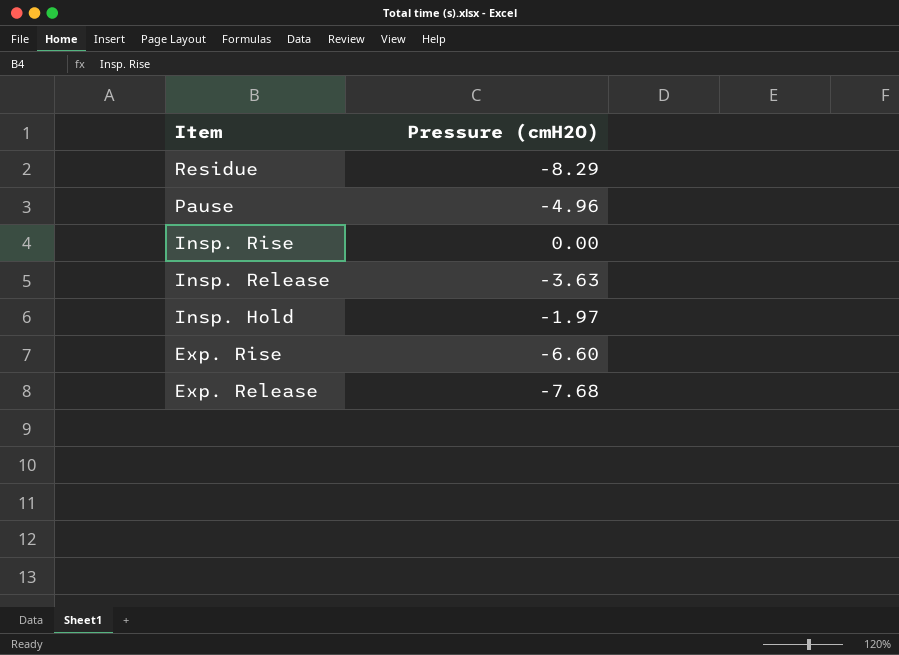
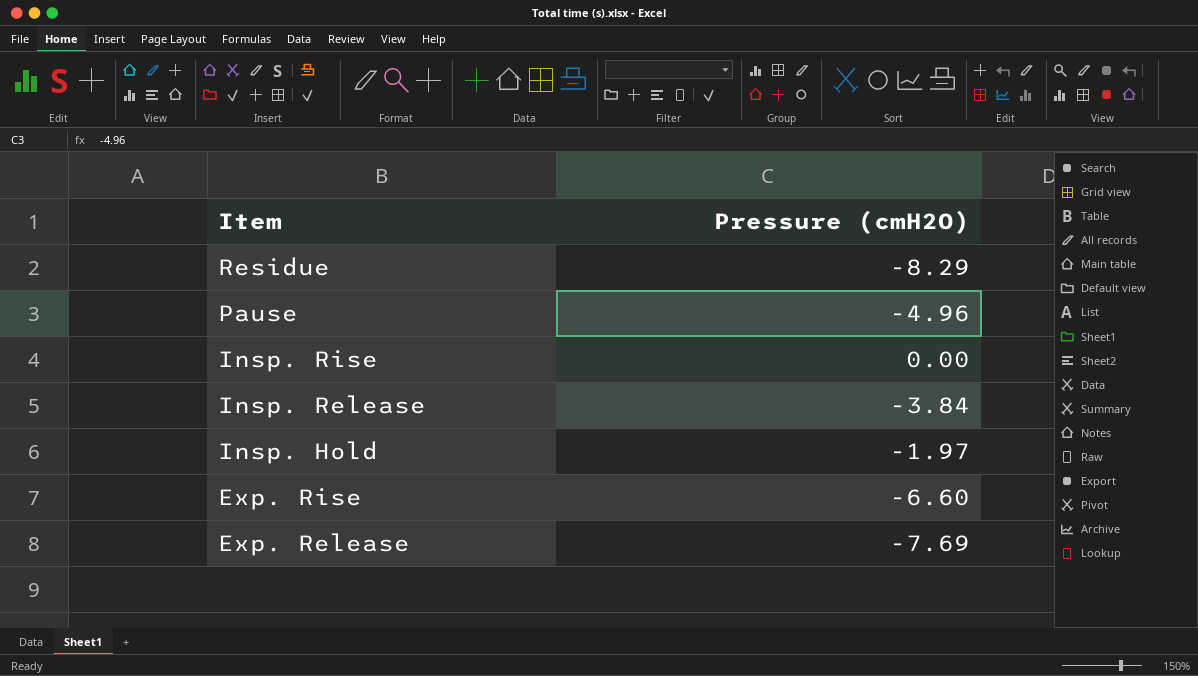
Insp. Release | Pressure (cmH2O): -3.63 -> -3.84
Exp. Release | Pressure (cmH2O): -7.68 -> -7.69

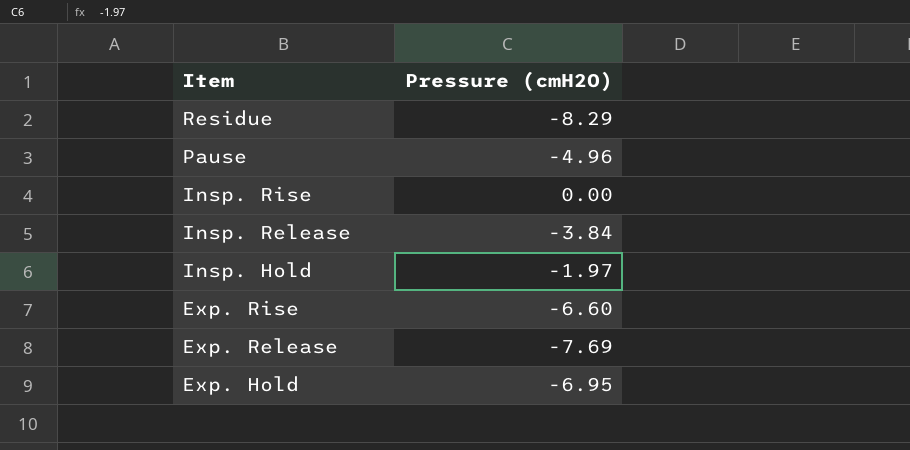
row Exp. Hold: none -> -6.95

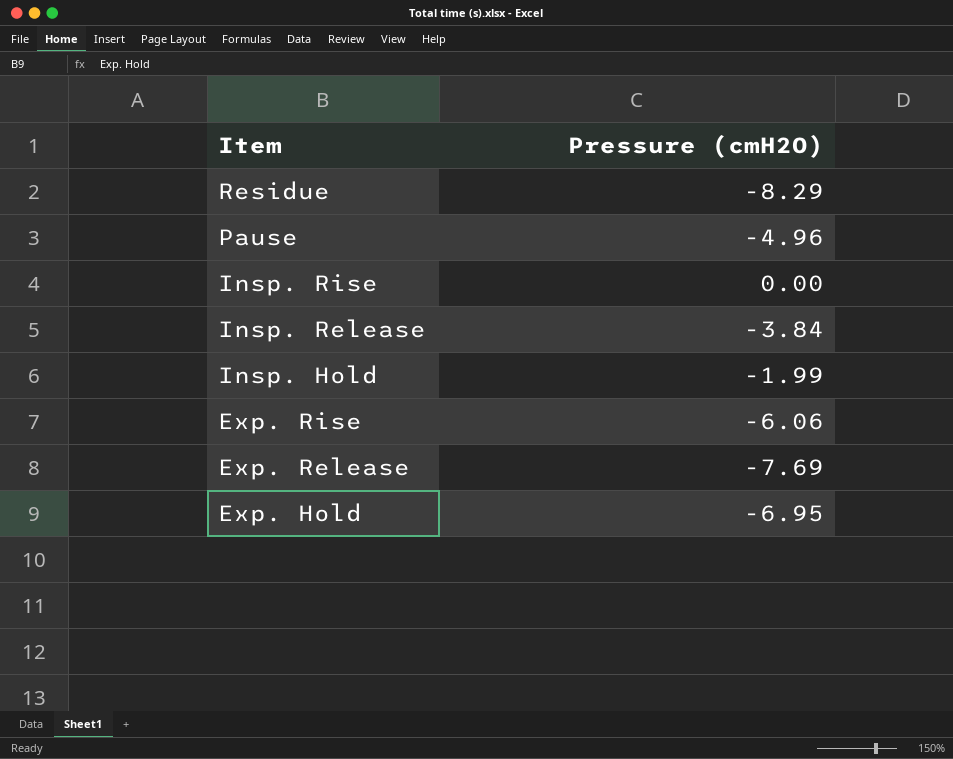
Insp. Hold | Pressure (cmH2O): -1.97 -> -1.99
Exp. Rise | Pressure (cmH2O): -6.60 -> -6.06

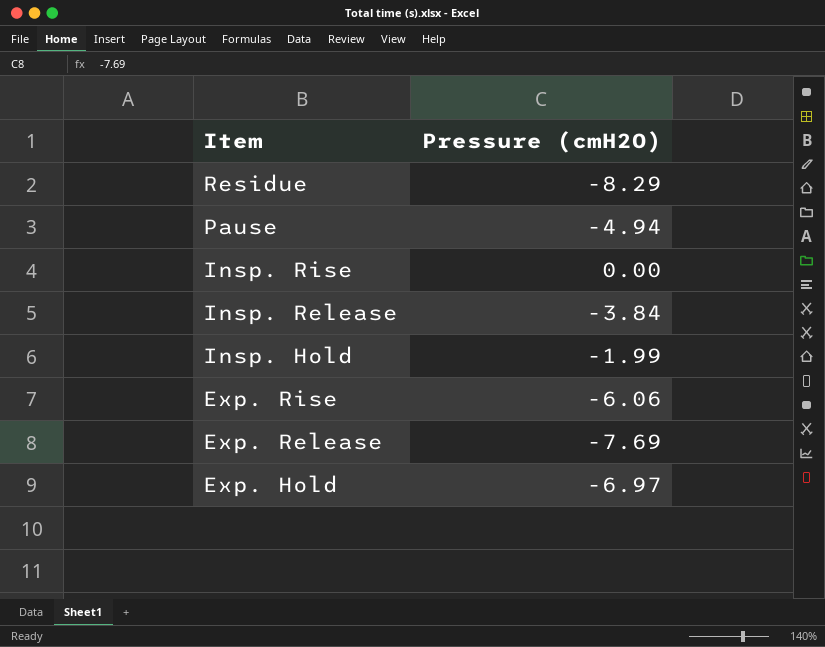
Pause | Pressure (cmH2O): -4.96 -> -4.94
Exp. Hold | Pressure (cmH2O): -6.95 -> -6.97

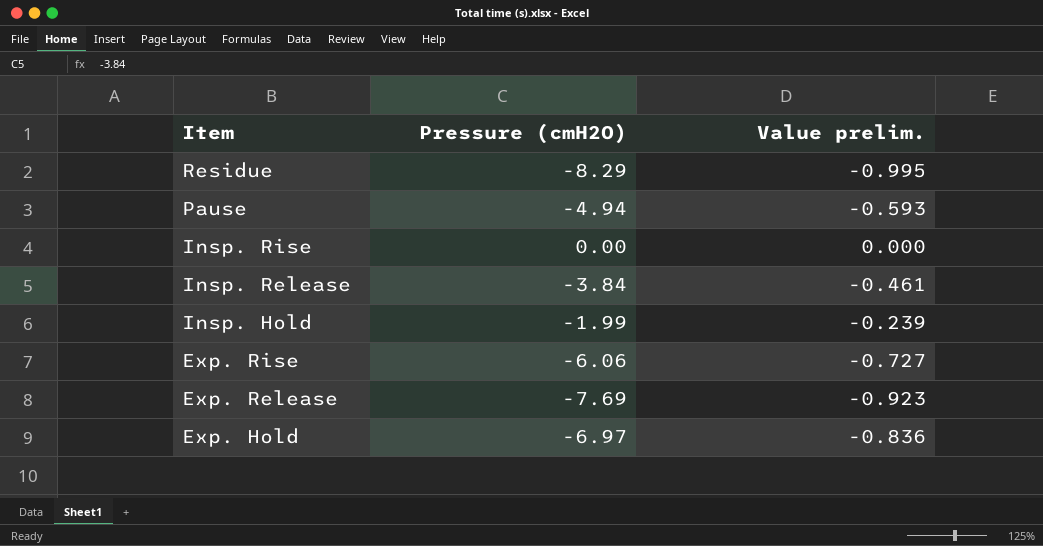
column Value prelim. | formula: none -> [Pressure (cmH2O)] * 0.12

